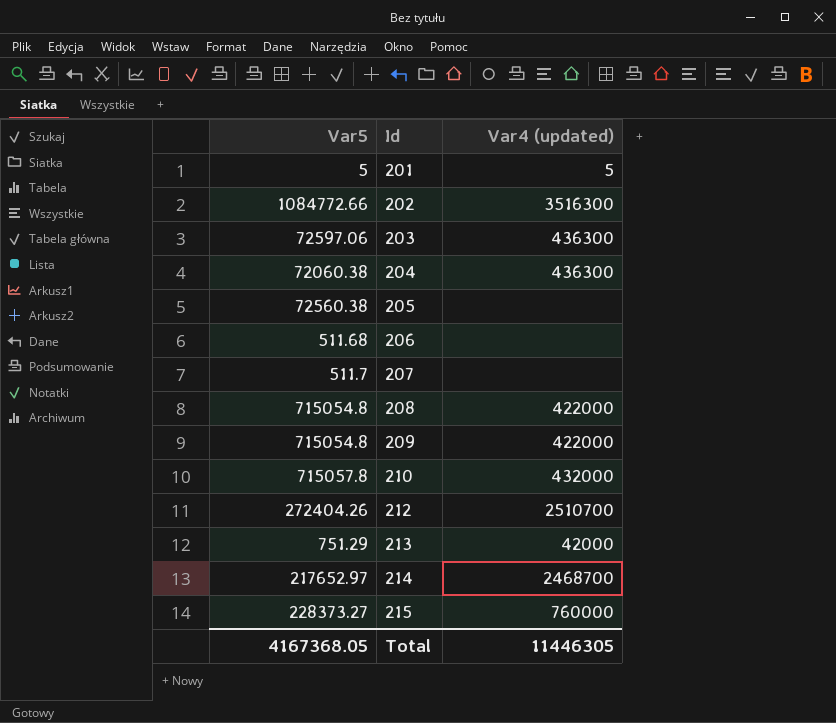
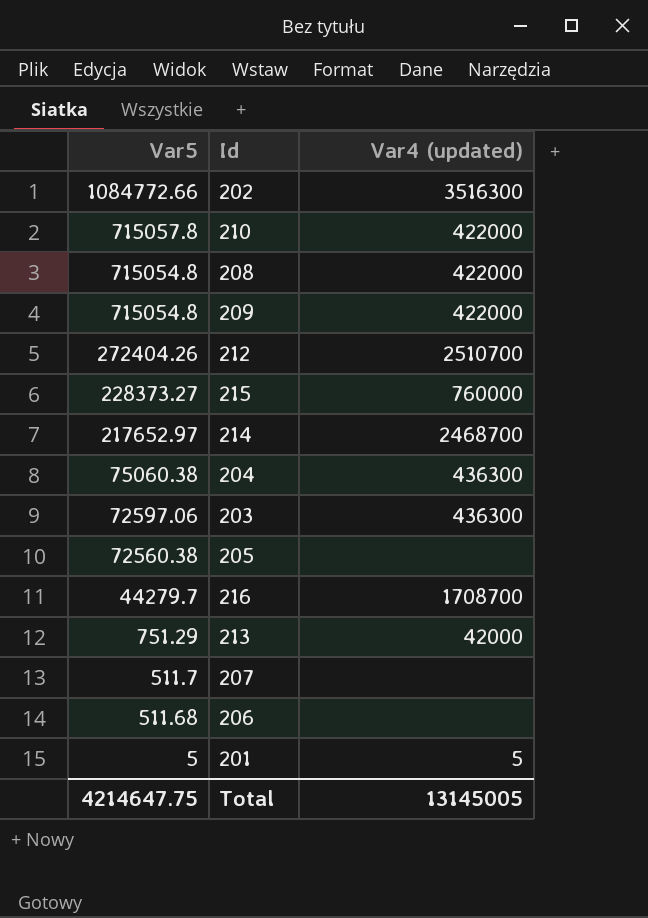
row order: Id ascending -> Var5 descending
210 | Var4 (updated): 432000 -> 422000
204 | Var5: 72060.38 -> 75060.38
row 216: none -> 44279.7 | 1708700
Total | Var5: 4167368.05 -> 4214647.75
Total | Var4 (updated): 11446305 -> 13145005

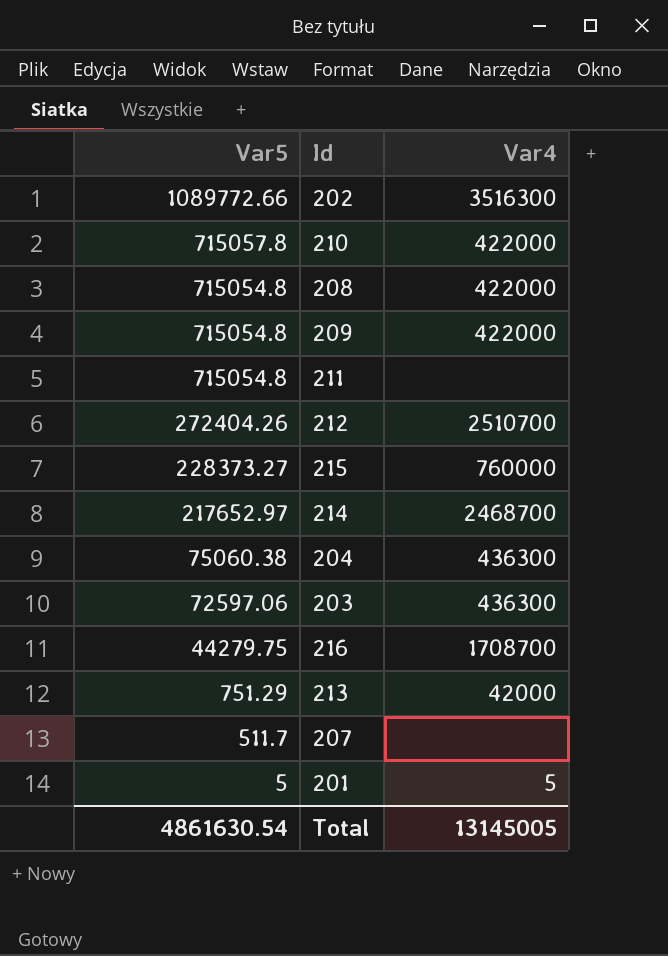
column name: Var4 (updated) -> Var4
row 205: 72560.38 | none -> none
row 206: 511.68 | none -> none
202 | Var5: 1084772.66 -> 1089772.66
row 211: none -> 715054.8 | none
216 | Var5: 44279.7 -> 44279.75
Total | Var5: 4214647.75 -> 4861630.54

